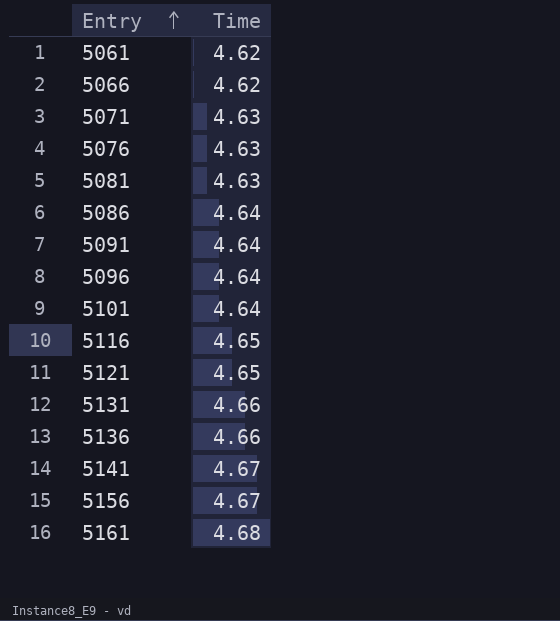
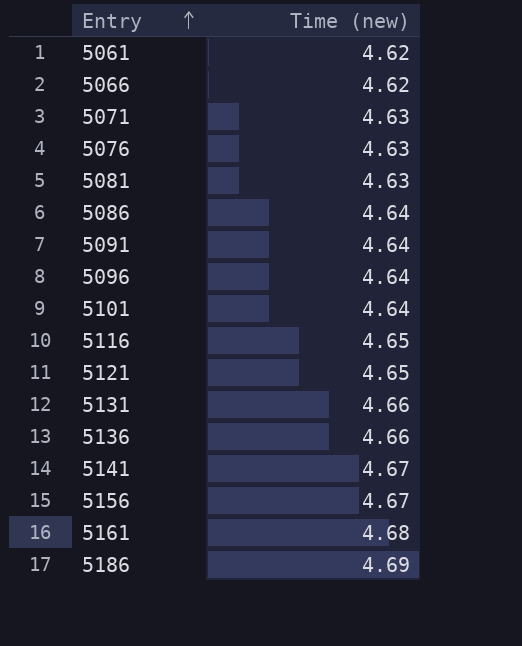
column name: Time -> Time (new)
row 5186: none -> 4.69

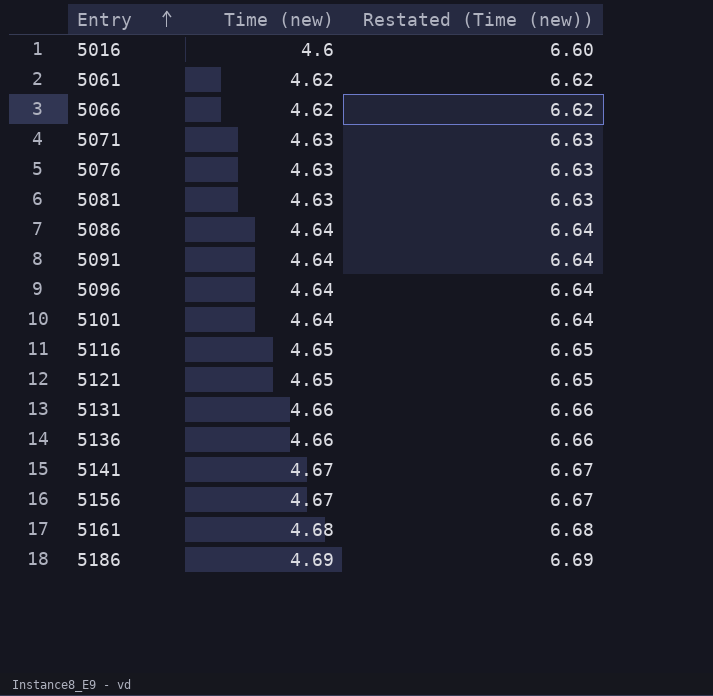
column Restated (Time (new)) | formula: none -> [Time (new)] + 2
row 5016: none -> 4.6 | 6.60

